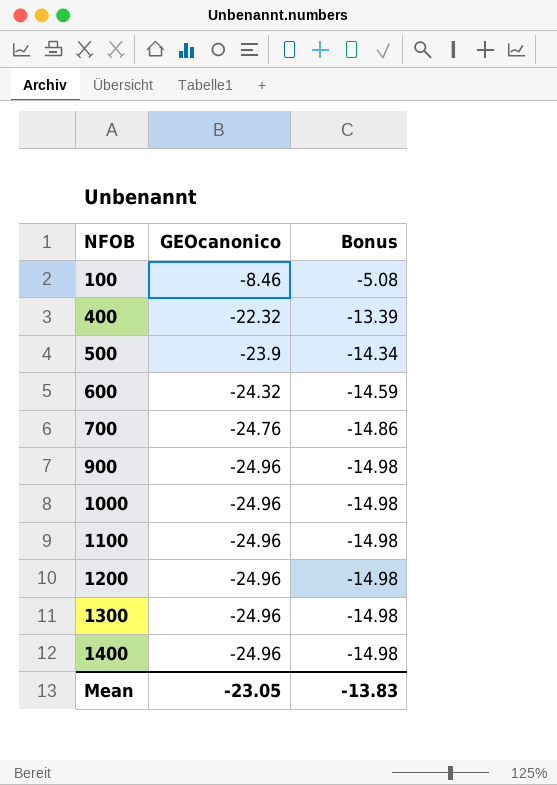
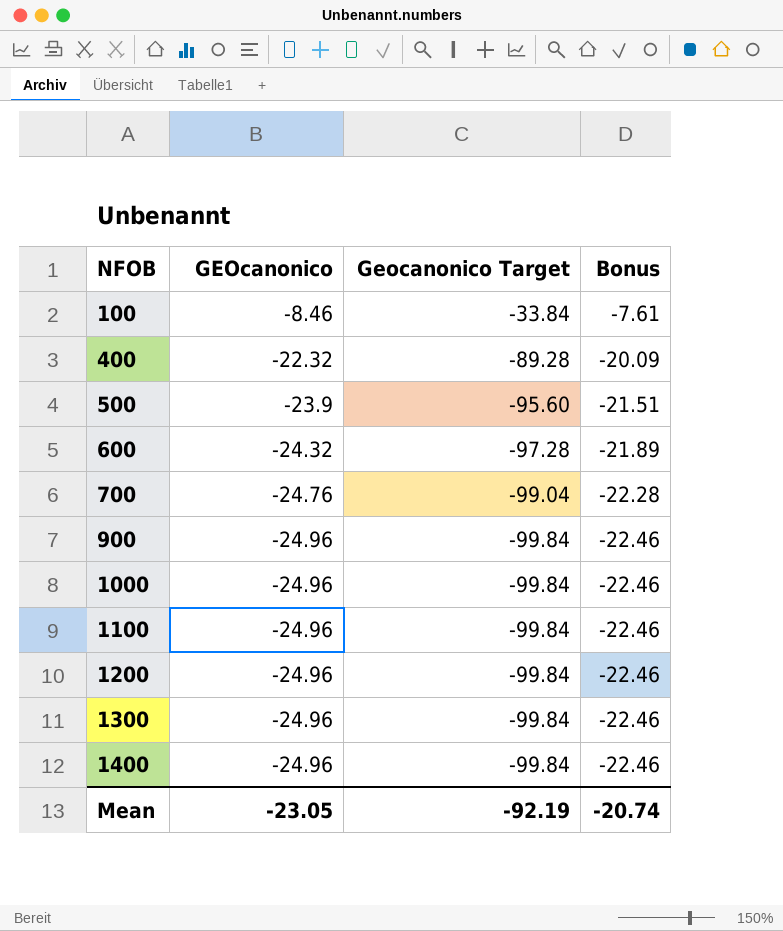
column Geocanonico Target | formula: none -> [GEOcanonico] * 4
column Bonus | formula: [GEOcanonico] * 0.6 -> [GEOcanonico] * 0.9
Mean | Bonus: -13.83 -> -20.74

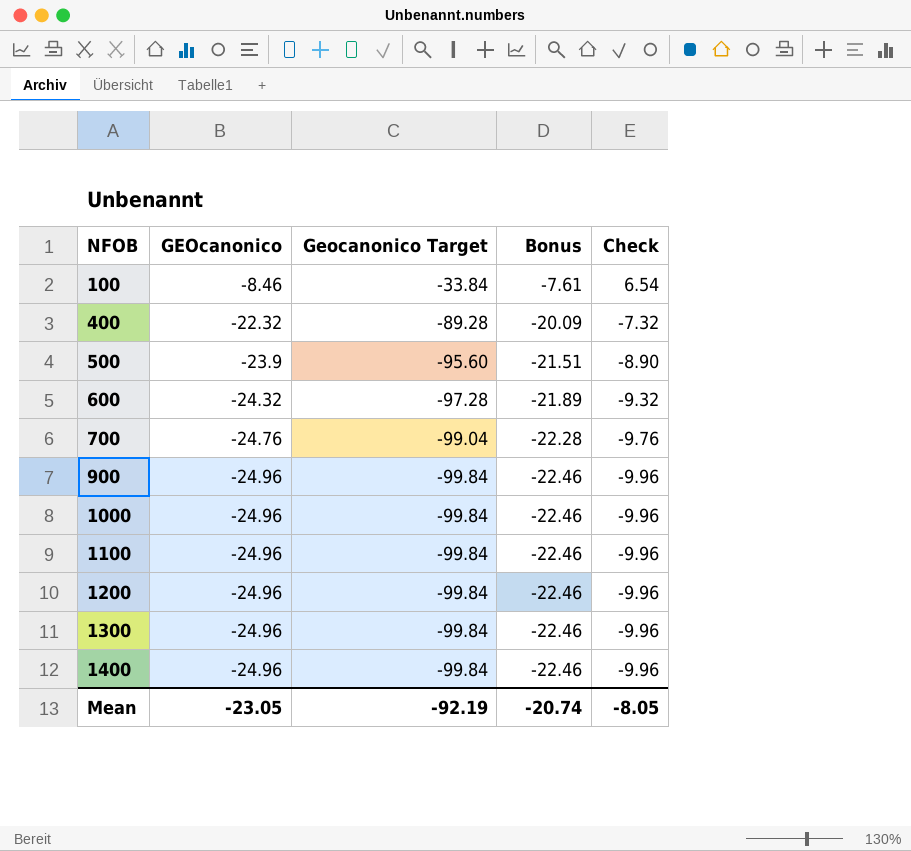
column Check | formula: none -> [GEOcanonico] + 15

